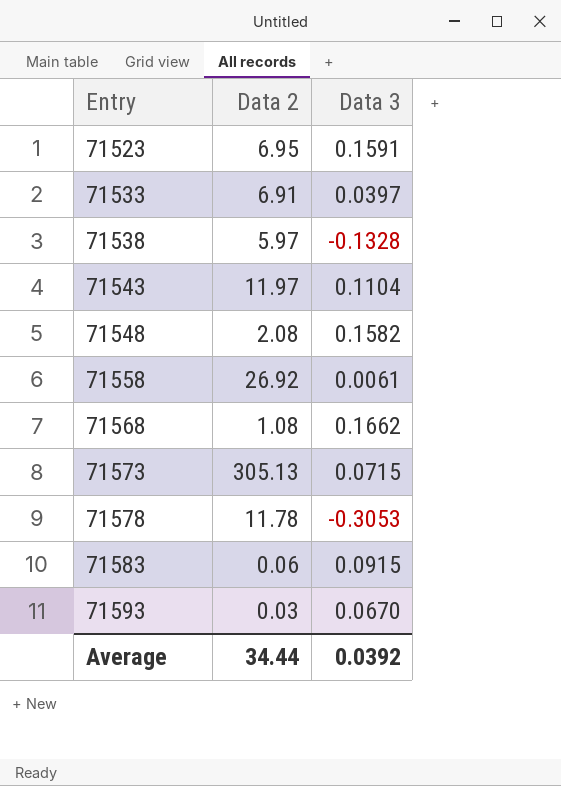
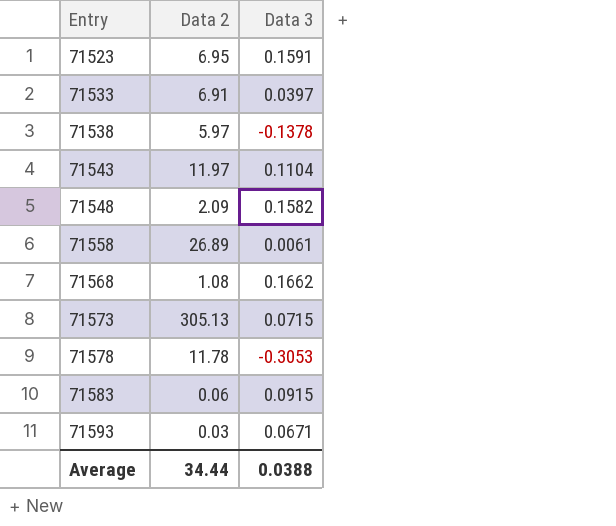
71538 | Data 3: -0.1328 -> -0.1378
71548 | Data 2: 2.08 -> 2.09
71558 | Data 2: 26.92 -> 26.89
71593 | Data 3: 0.0670 -> 0.0671
Average | Data 3: 0.0392 -> 0.0388

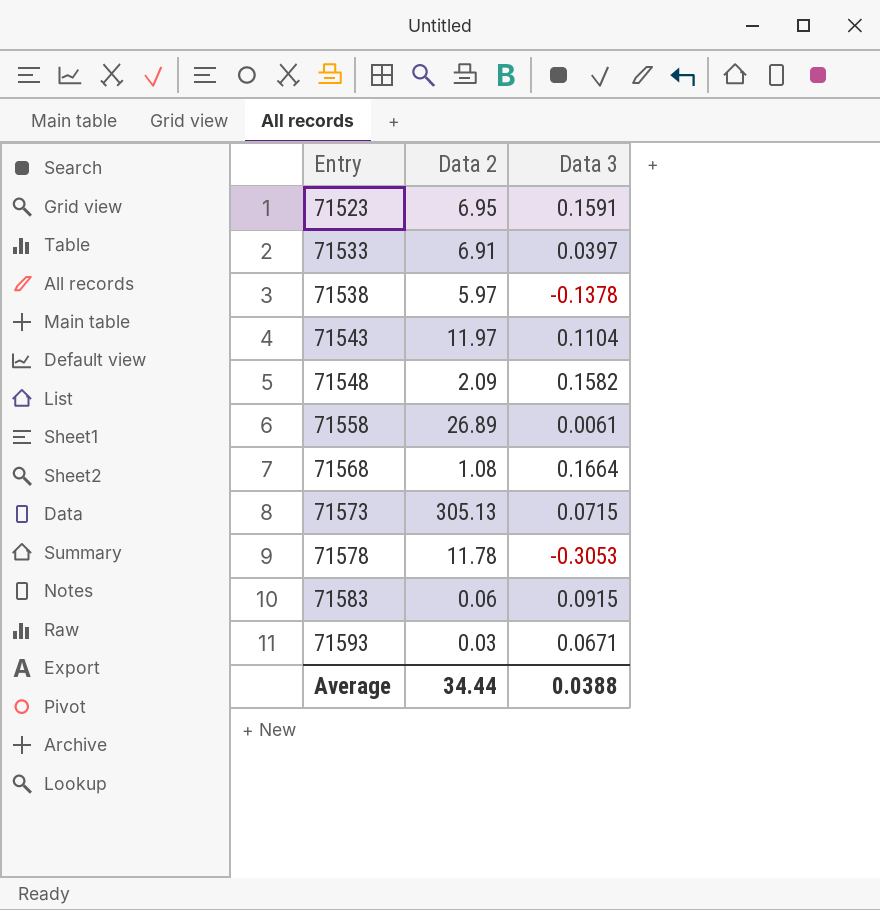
71568 | Data 3: 0.1662 -> 0.1664

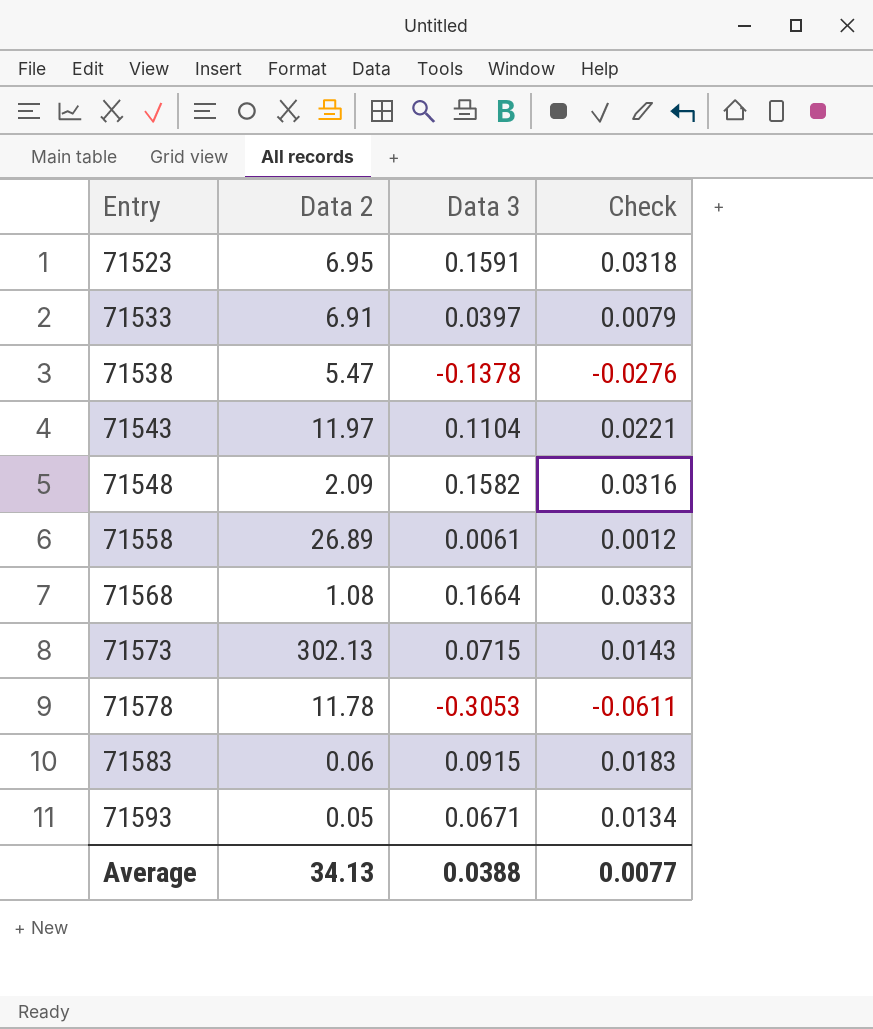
column Check | formula: none -> [Data 3] * 0.2
71538 | Data 2: 5.97 -> 5.47
71573 | Data 2: 305.13 -> 302.13
71593 | Data 2: 0.03 -> 0.05
Average | Data 2: 34.44 -> 34.13

